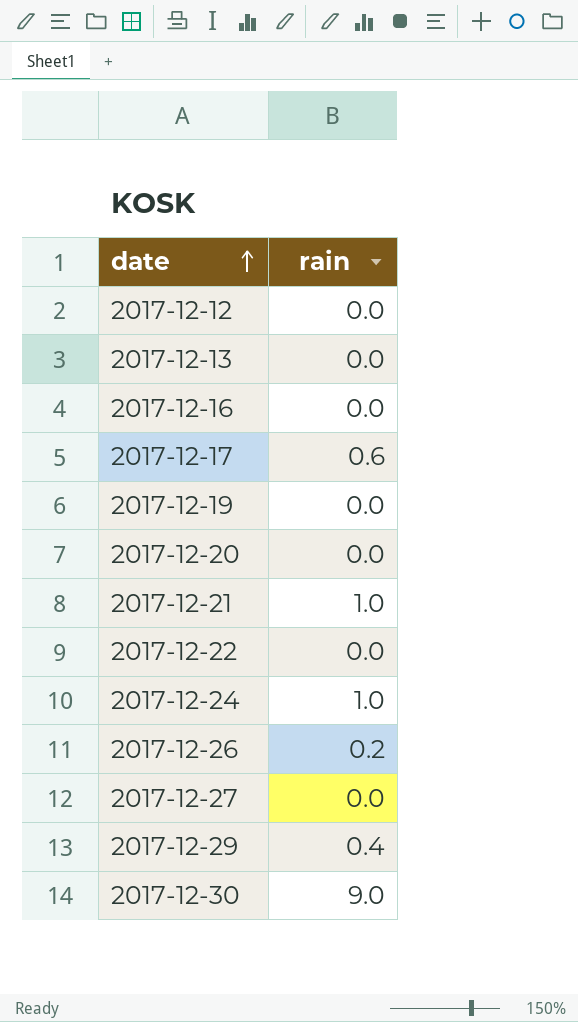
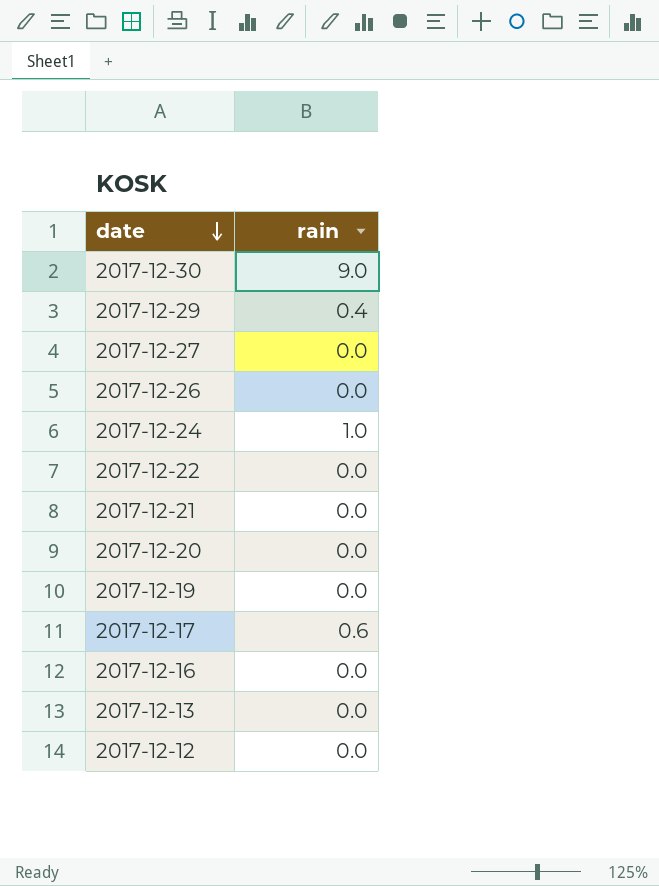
row order: date ascending -> date descending
2017-12-26 | rain: 0.2 -> 0.0
2017-12-21 | rain: 1.0 -> 0.0

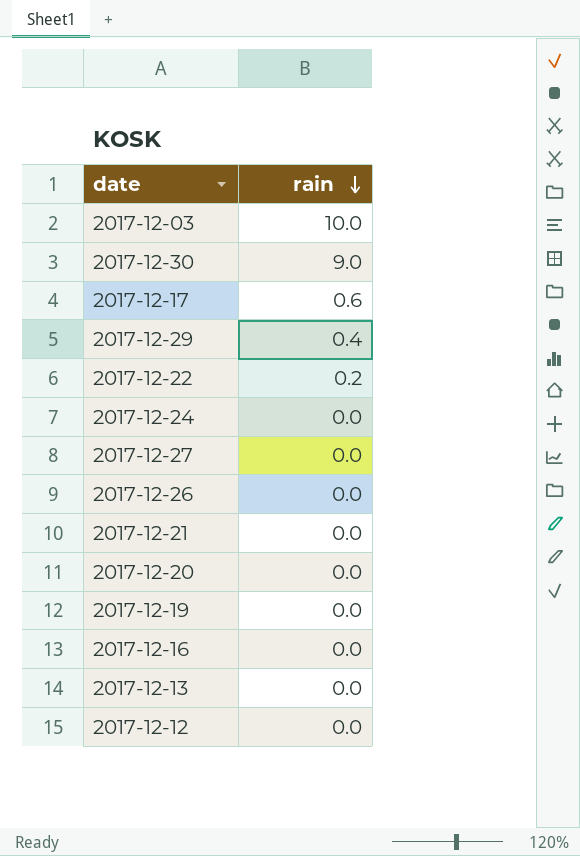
row order: date descending -> rain descending
row 2017-12-03: none -> 10.0
2017-12-22 | rain: 0.0 -> 0.2
2017-12-24 | rain: 1.0 -> 0.0

